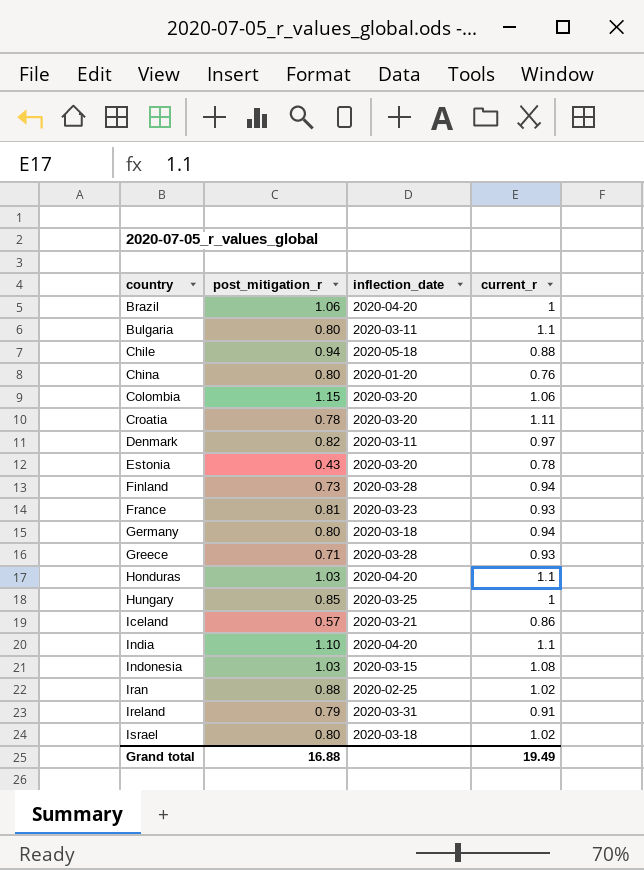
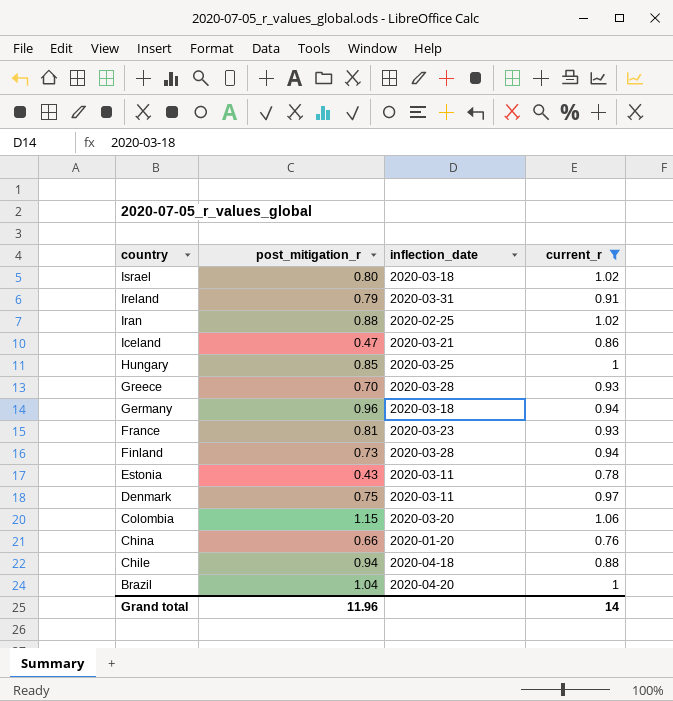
filter: none -> current_r <= 1.06
row order: country ascending -> country descending
Iceland | post_mitigation_r: 0.57 -> 0.47
Greece | post_mitigation_r: 0.71 -> 0.70
Germany | post_mitigation_r: 0.80 -> 0.96
Estonia | inflection_date: 2020-03-20 -> 2020-03-11
Denmark | post_mitigation_r: 0.82 -> 0.75
China | post_mitigation_r: 0.80 -> 0.66
Chile | inflection_date: 2020-05-18 -> 2020-04-18
Brazil | post_mitigation_r: 1.06 -> 1.04
Grand total | post_mitigation_r: 16.88 -> 11.96
Grand total | current_r: 19.49 -> 14

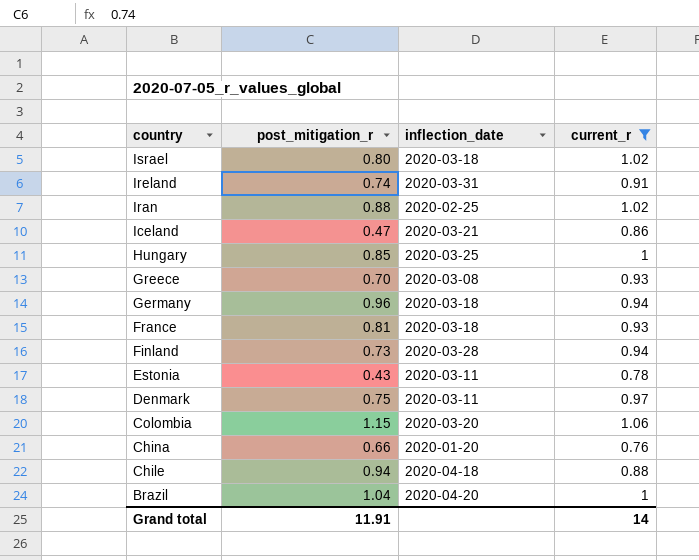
Ireland | post_mitigation_r: 0.79 -> 0.74
Greece | inflection_date: 2020-03-28 -> 2020-03-08
France | inflection_date: 2020-03-23 -> 2020-03-18
Grand total | post_mitigation_r: 11.96 -> 11.91

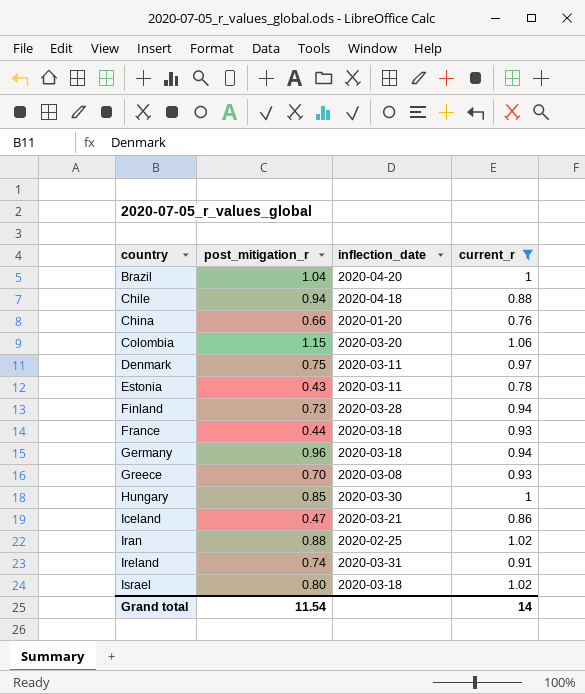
row order: country descending -> country ascending
France | post_mitigation_r: 0.81 -> 0.44
Hungary | inflection_date: 2020-03-25 -> 2020-03-30
Grand total | post_mitigation_r: 11.91 -> 11.54

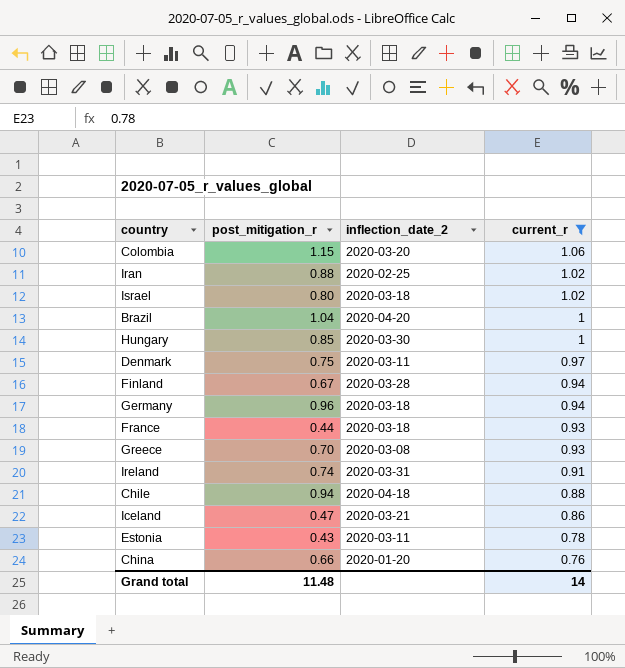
row order: country ascending -> current_r descending
column name: inflection_date -> inflection_date_2
Finland | post_mitigation_r: 0.73 -> 0.67
Grand total | post_mitigation_r: 11.54 -> 11.48

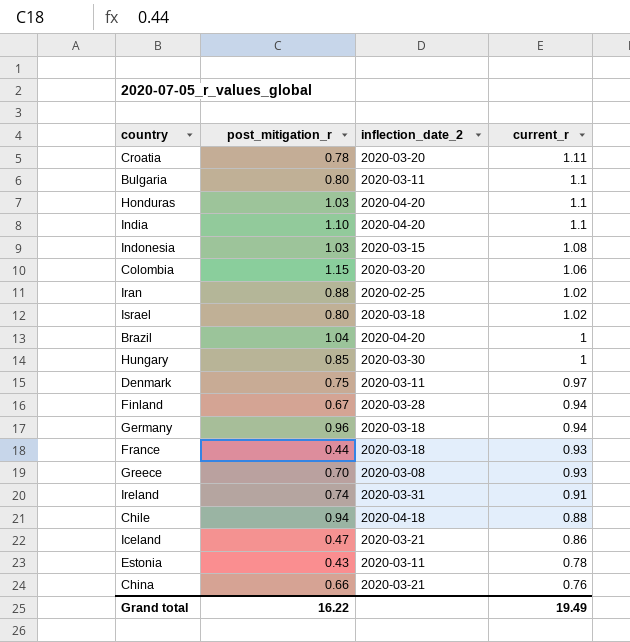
filter: current_r <= 1.06 -> none
China | inflection_date_2: 2020-01-20 -> 2020-03-21
Grand total | post_mitigation_r: 11.48 -> 16.22
Grand total | current_r: 14 -> 19.49

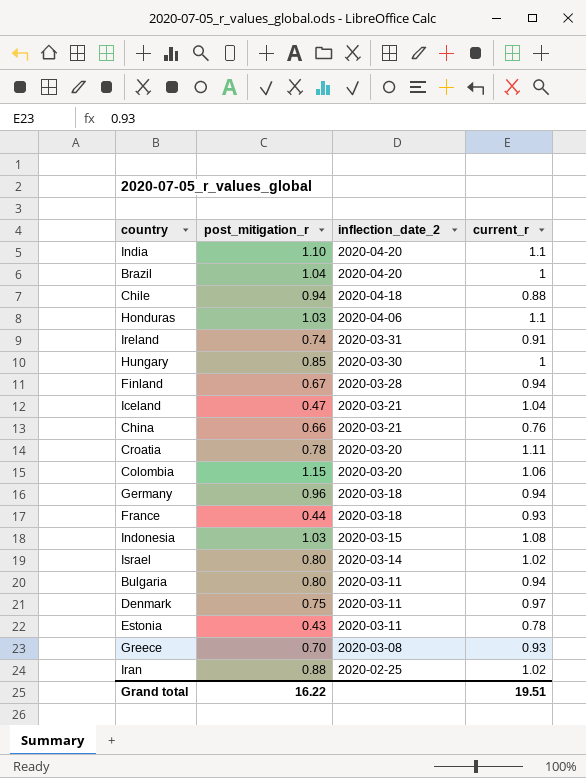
row order: current_r descending -> inflection_date_2 descending
Honduras | inflection_date_2: 2020-04-20 -> 2020-04-06
Iceland | current_r: 0.86 -> 1.04
Israel | inflection_date_2: 2020-03-18 -> 2020-03-14
Bulgaria | current_r: 1.1 -> 0.94
Grand total | current_r: 19.49 -> 19.51

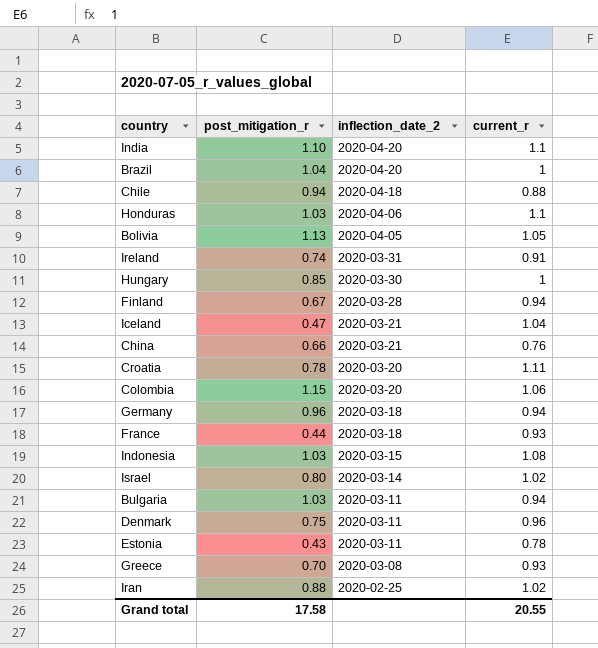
row Bolivia: none -> 1.13 | 2020-04-05 | 1.05
Bulgaria | post_mitigation_r: 0.80 -> 1.03
Denmark | current_r: 0.97 -> 0.96
Grand total | post_mitigation_r: 16.22 -> 17.58
Grand total | current_r: 19.51 -> 20.55

